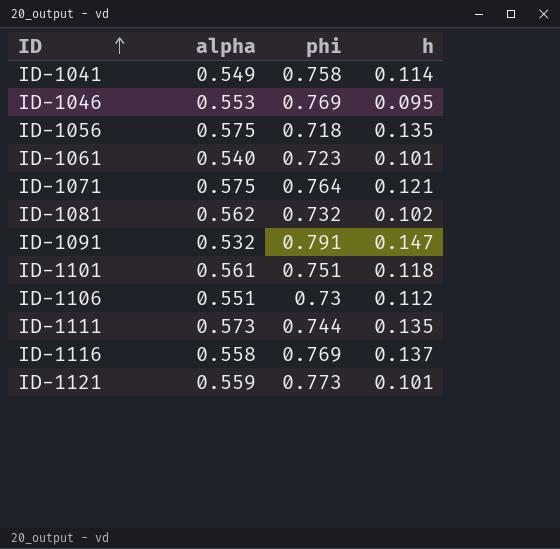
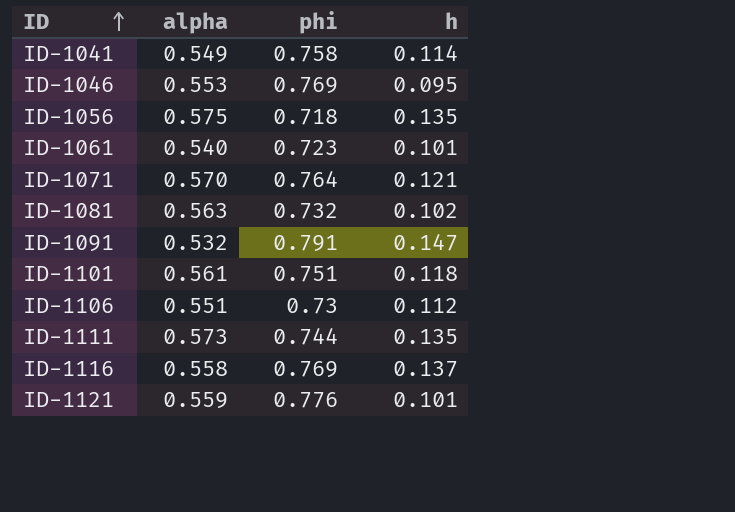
ID-1071 | alpha: 0.575 -> 0.570
ID-1081 | alpha: 0.562 -> 0.563
ID-1121 | phi: 0.773 -> 0.776

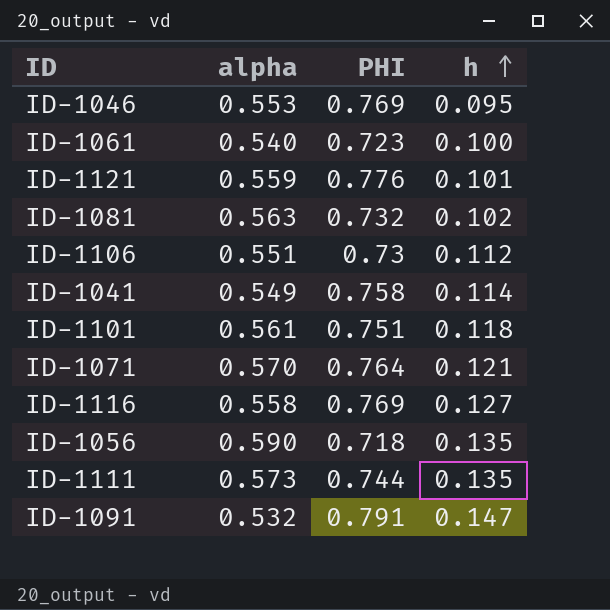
row order: ID ascending -> h ascending
column name: phi -> PHI
ID-1061 | h: 0.101 -> 0.100
ID-1116 | h: 0.137 -> 0.127
ID-1056 | alpha: 0.575 -> 0.590

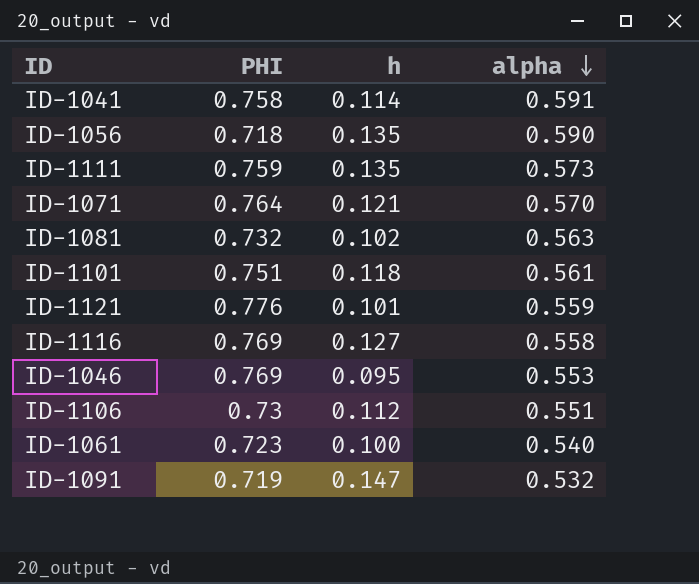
row order: h ascending -> alpha descending
column alpha | position: 2 -> 4
ID-1041 | alpha: 0.549 -> 0.591
ID-1111 | PHI: 0.744 -> 0.759
ID-1091 | PHI: 0.791 -> 0.719

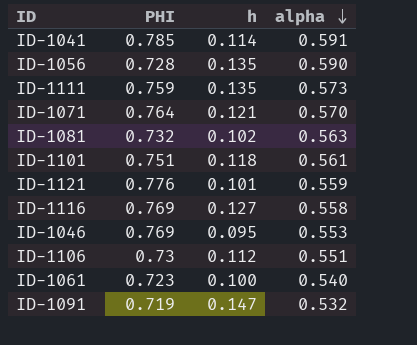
ID-1041 | PHI: 0.758 -> 0.785
ID-1056 | PHI: 0.718 -> 0.728

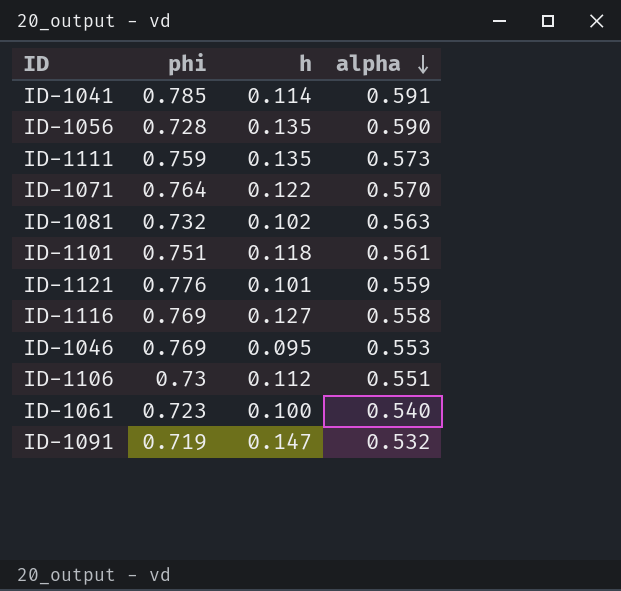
column name: PHI -> phi
ID-1071 | h: 0.121 -> 0.122

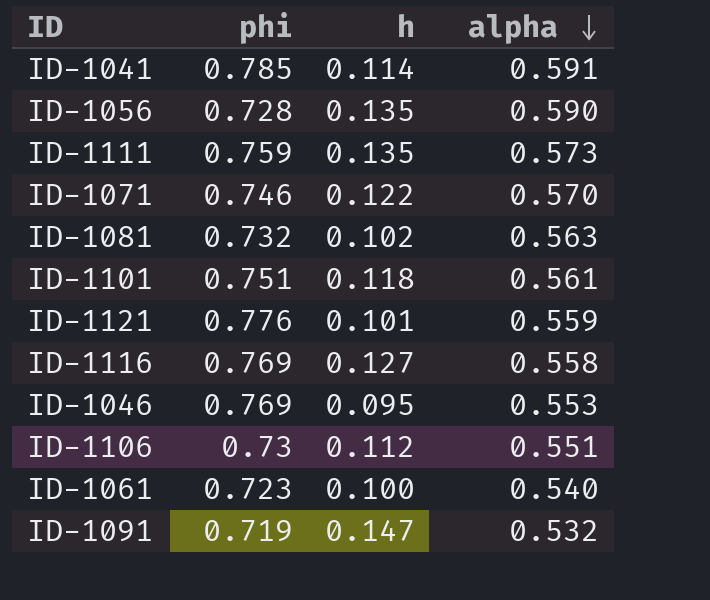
ID-1071 | phi: 0.764 -> 0.746

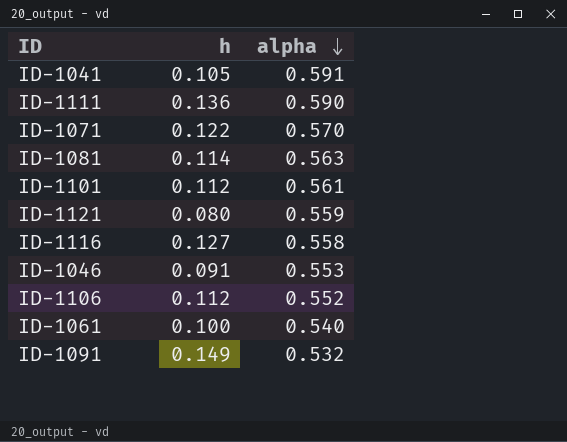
column phi | position: 2 -> none
row ID-1056: 0.728 | 0.135 | 0.590 -> none
ID-1041 | h: 0.114 -> 0.105
ID-1111 | h: 0.135 -> 0.136
ID-1111 | alpha: 0.573 -> 0.590
ID-1081 | h: 0.102 -> 0.114
ID-1101 | h: 0.118 -> 0.112
ID-1121 | h: 0.101 -> 0.080
ID-1046 | h: 0.095 -> 0.091
ID-1106 | alpha: 0.551 -> 0.552
ID-1091 | h: 0.147 -> 0.149

